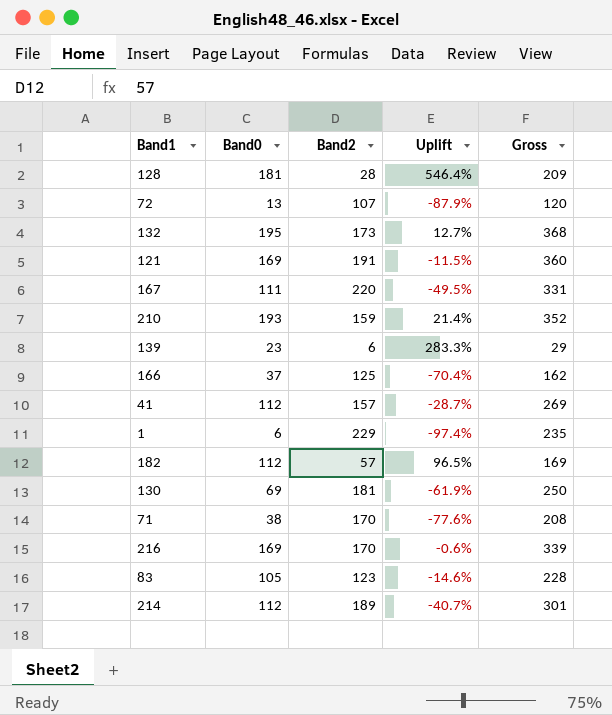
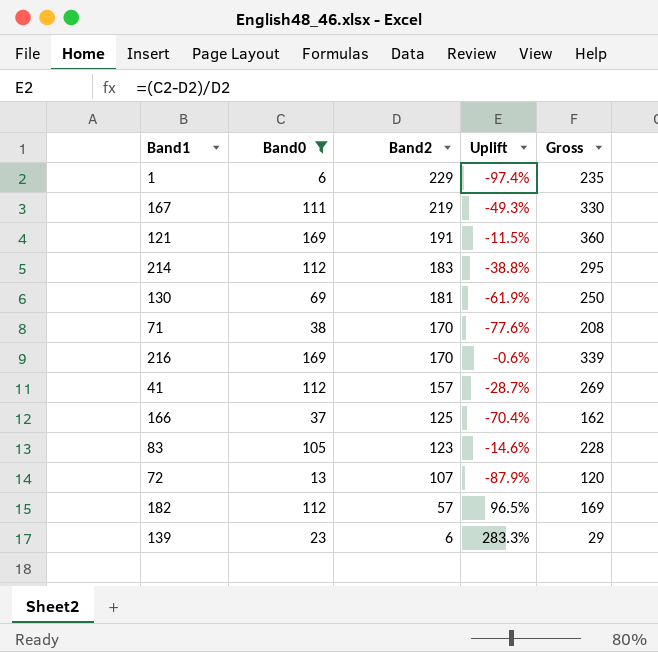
filter: none -> Band0 <= 169
row order: none -> Band2 descending
167 | Band2: 220 -> 219
167 | Uplift: -49.5% -> -49.3%
167 | Gross: 331 -> 330
214 | Band2: 189 -> 183
214 | Uplift: -40.7% -> -38.8%
214 | Gross: 301 -> 295

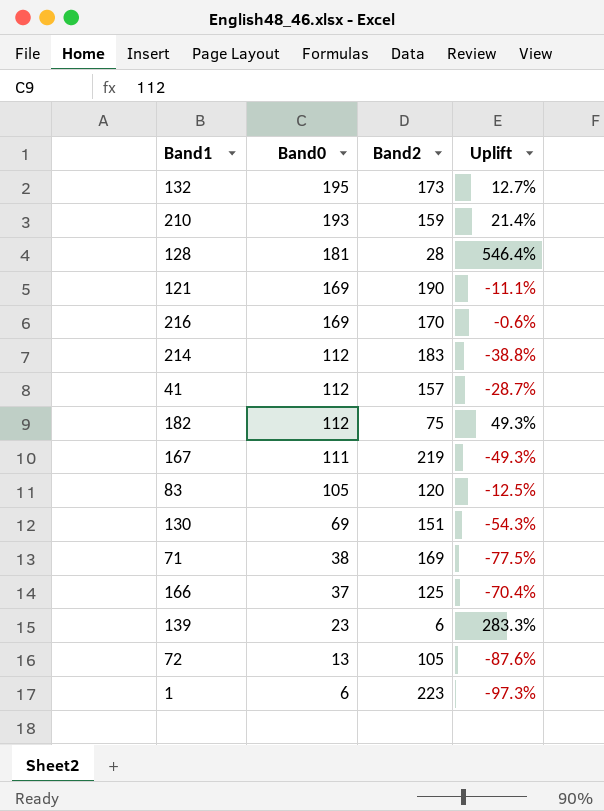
filter: Band0 <= 169 -> none
row order: Band2 descending -> Band0 descending
column Gross | formula: [Band0] + [Band2] -> none
121 | Band2: 191 -> 190
121 | Uplift: -11.5% -> -11.1%
182 | Band2: 57 -> 75
182 | Uplift: 96.5% -> 49.3%
83 | Band2: 123 -> 120
83 | Uplift: -14.6% -> -12.5%
130 | Band2: 181 -> 151
130 | Uplift: -61.9% -> -54.3%
71 | Band2: 170 -> 169
71 | Uplift: -77.6% -> -77.5%
72 | Band2: 107 -> 105
72 | Uplift: -87.9% -> -87.6%
1 | Band2: 229 -> 223
1 | Uplift: -97.4% -> -97.3%

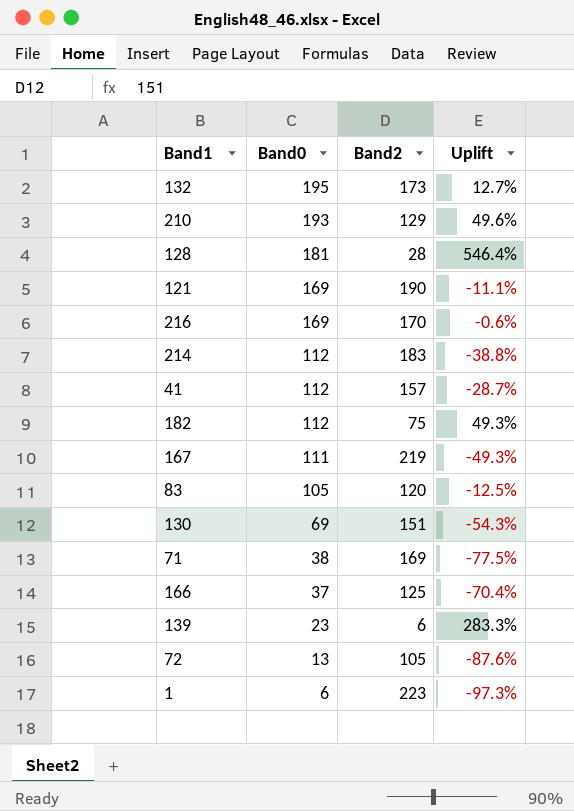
210 | Band2: 159 -> 129
210 | Uplift: 21.4% -> 49.6%

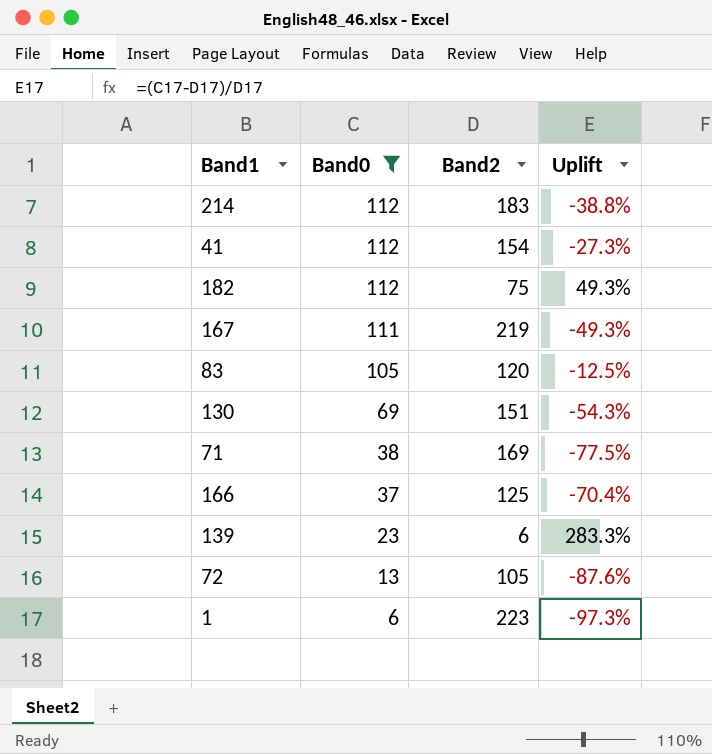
filter: none -> Band0 <= 112
41 | Band2: 157 -> 154
41 | Uplift: -28.7% -> -27.3%

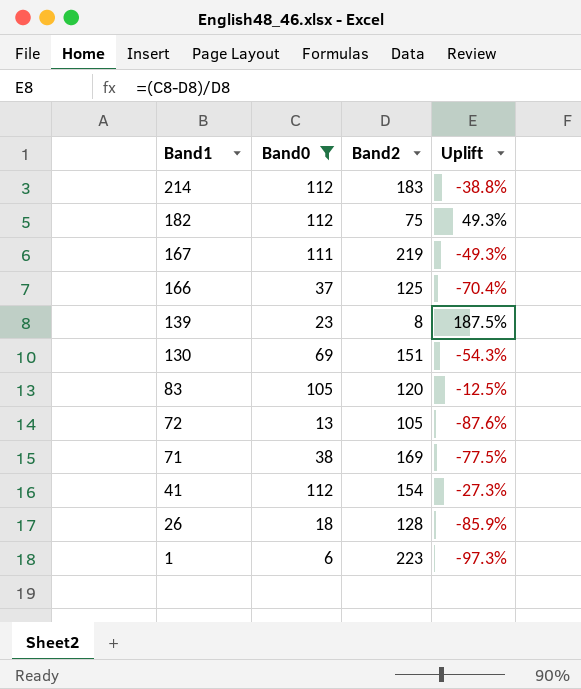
row order: Band0 descending -> Band1 descending
139 | Band2: 6 -> 8
139 | Uplift: 283.3% -> 187.5%
row 26: none -> 18 | 128 | -85.9%

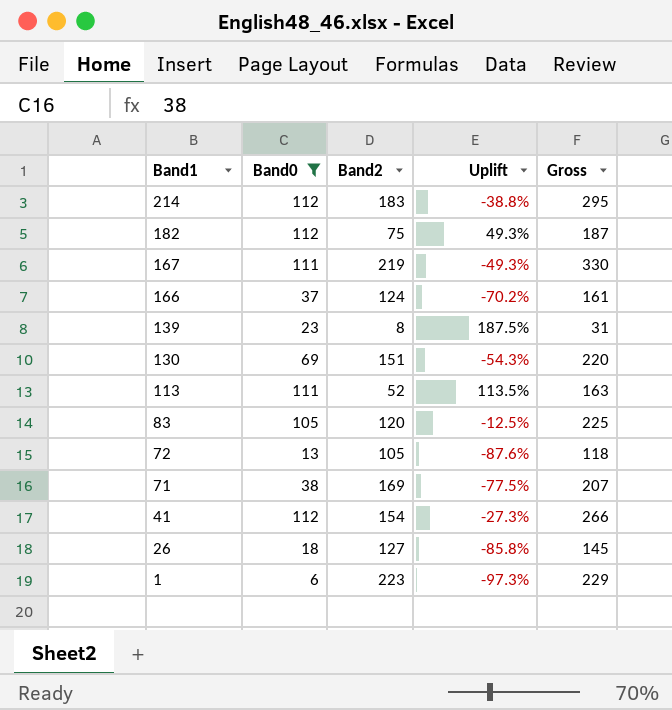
column Gross | formula: none -> [Band0] + [Band2]
166 | Band2: 125 -> 124
166 | Uplift: -70.4% -> -70.2%
row 113: none -> 111 | 52 | 113.5% | 163
26 | Band2: 128 -> 127
26 | Uplift: -85.9% -> -85.8%

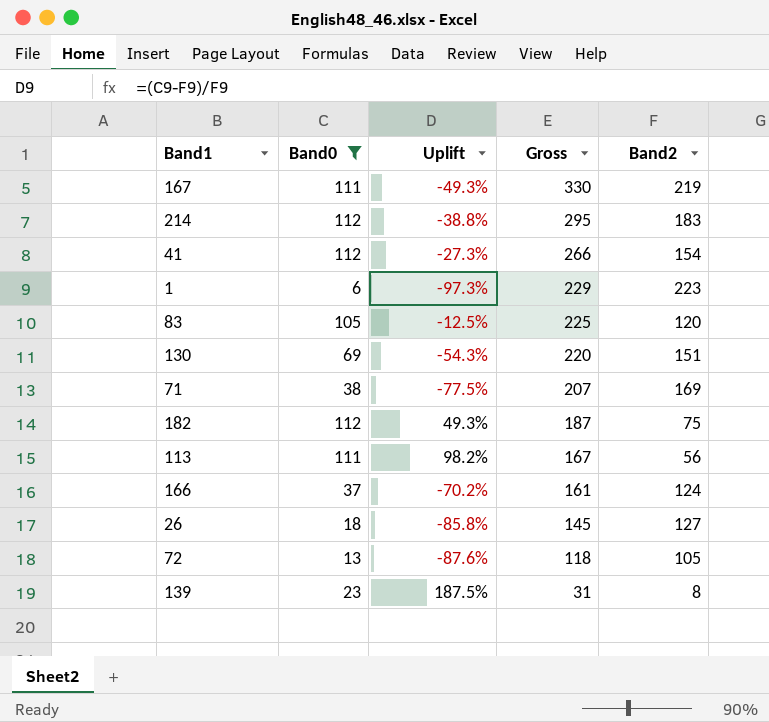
row order: Band1 descending -> Gross descending
column Band2 | position: 3 -> 5
113 | Uplift: 113.5% -> 98.2%
113 | Gross: 163 -> 167
113 | Band2: 52 -> 56

